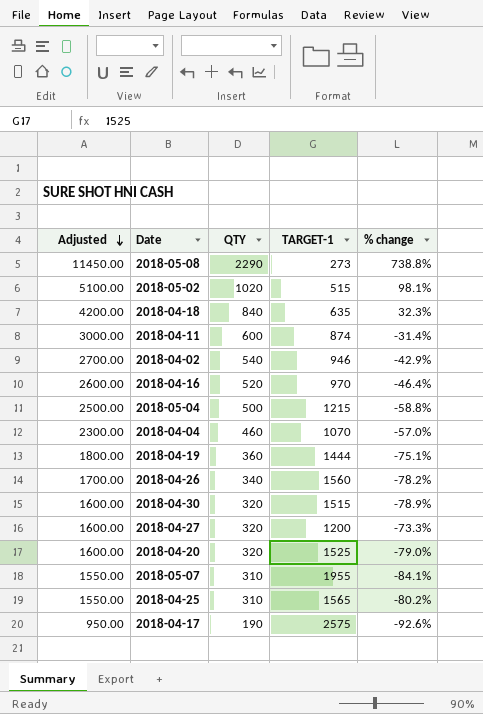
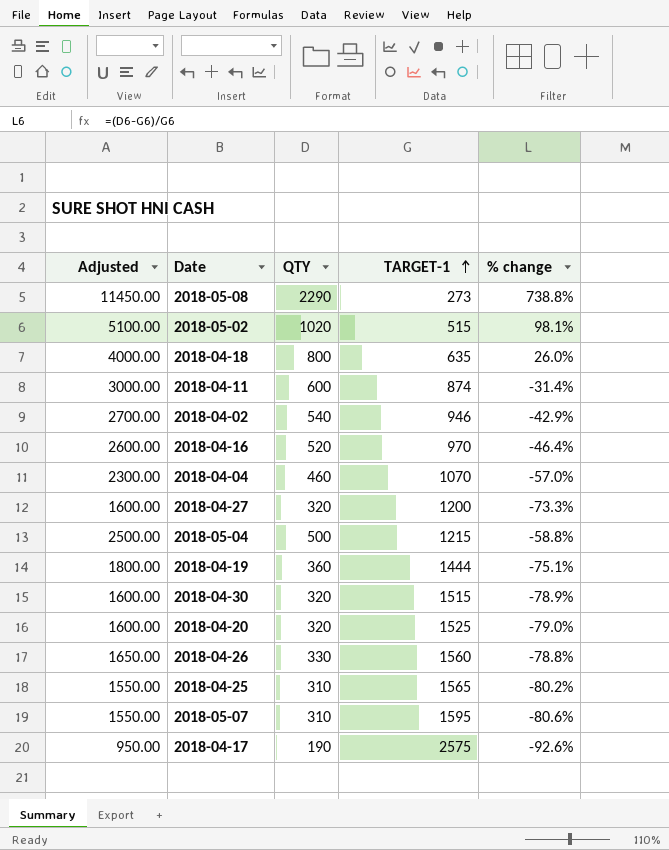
row order: Adjusted descending -> TARGET-1 ascending
2018-04-18 | Adjusted: 4200.00 -> 4000.00
2018-04-18 | QTY: 840 -> 800
2018-04-18 | % change: 32.3% -> 26.0%
2018-04-26 | Adjusted: 1700.00 -> 1650.00
2018-04-26 | QTY: 340 -> 330
2018-04-26 | % change: -78.2% -> -78.8%
2018-05-07 | TARGET-1: 1955 -> 1595
2018-05-07 | % change: -84.1% -> -80.6%

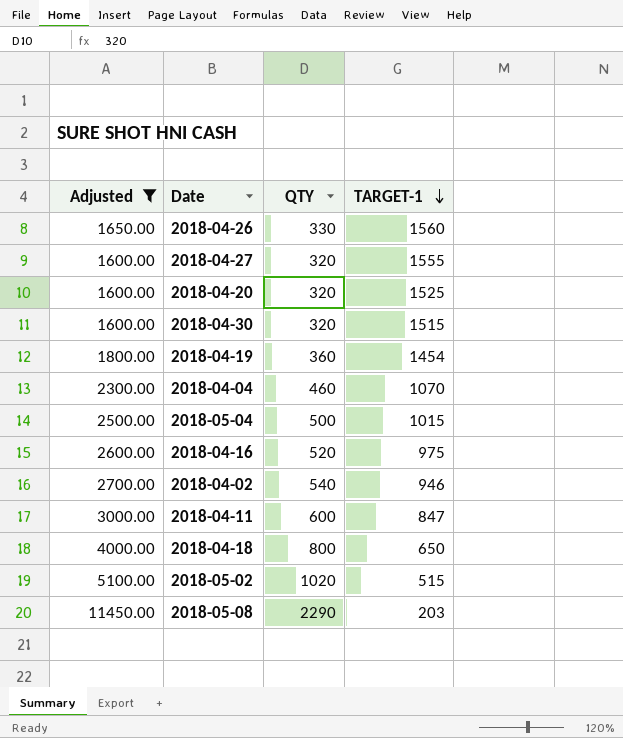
filter: none -> Adjusted >= 1600.00
row order: TARGET-1 ascending -> TARGET-1 descending
column % change | formula: ([QTY] - [TARGET-1]) / [TARGET-1] -> none
2018-04-27 | TARGET-1: 1200 -> 1555
2018-04-19 | TARGET-1: 1444 -> 1454
2018-05-04 | TARGET-1: 1215 -> 1015
2018-04-16 | TARGET-1: 970 -> 975
2018-04-11 | TARGET-1: 874 -> 847
2018-04-18 | TARGET-1: 635 -> 650
2018-05-08 | TARGET-1: 273 -> 203

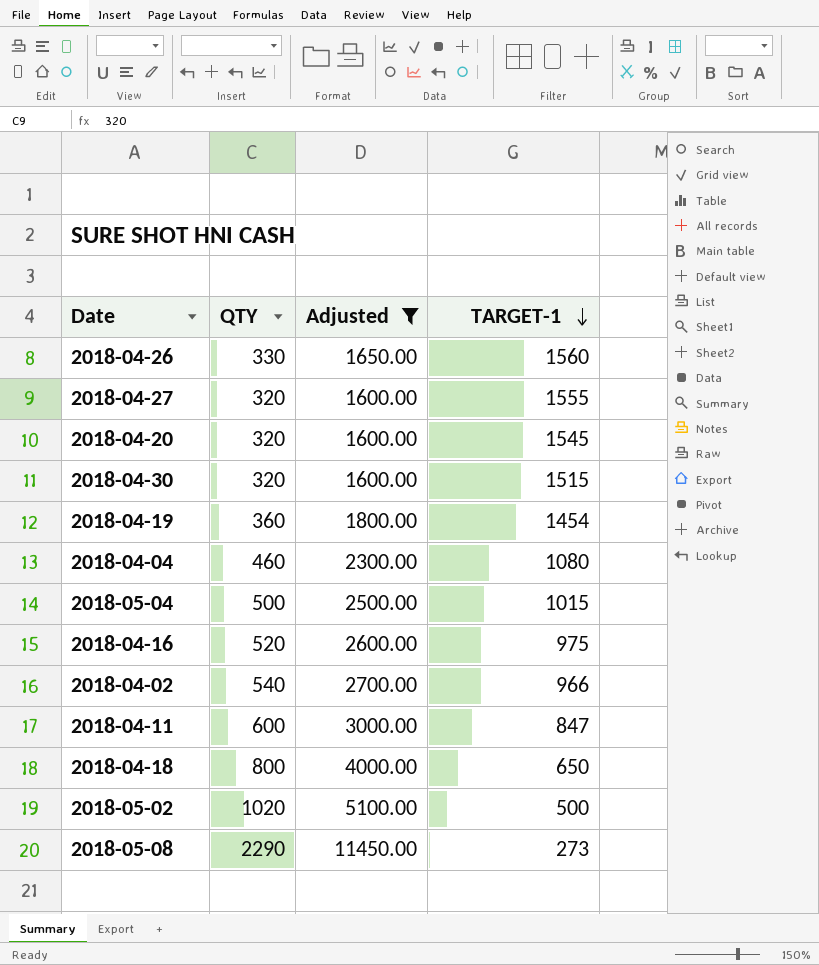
column Adjusted | position: 1 -> 3
2018-04-20 | TARGET-1: 1525 -> 1545
2018-04-04 | TARGET-1: 1070 -> 1080
2018-04-02 | TARGET-1: 946 -> 966
2018-05-02 | TARGET-1: 515 -> 500
2018-05-08 | TARGET-1: 203 -> 273

